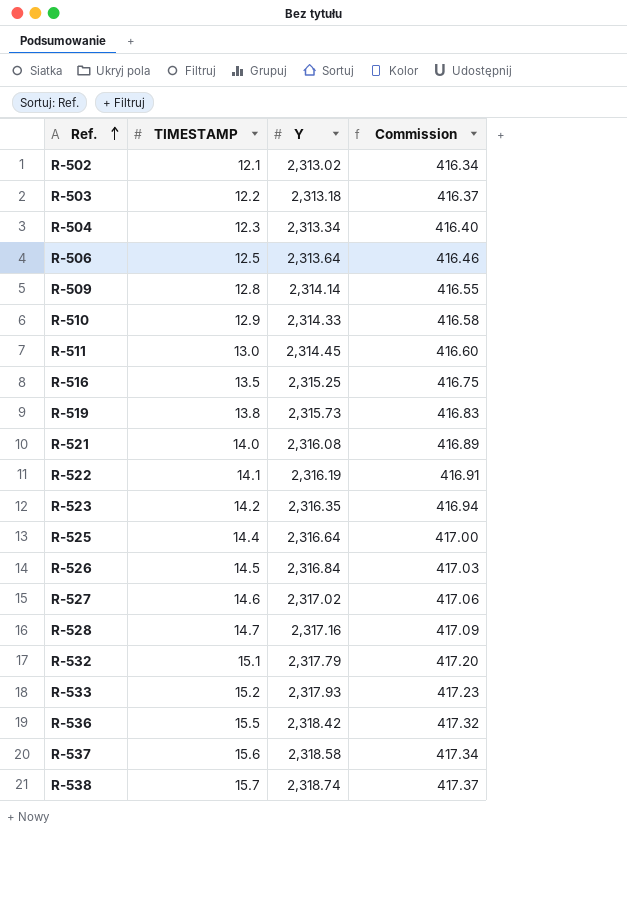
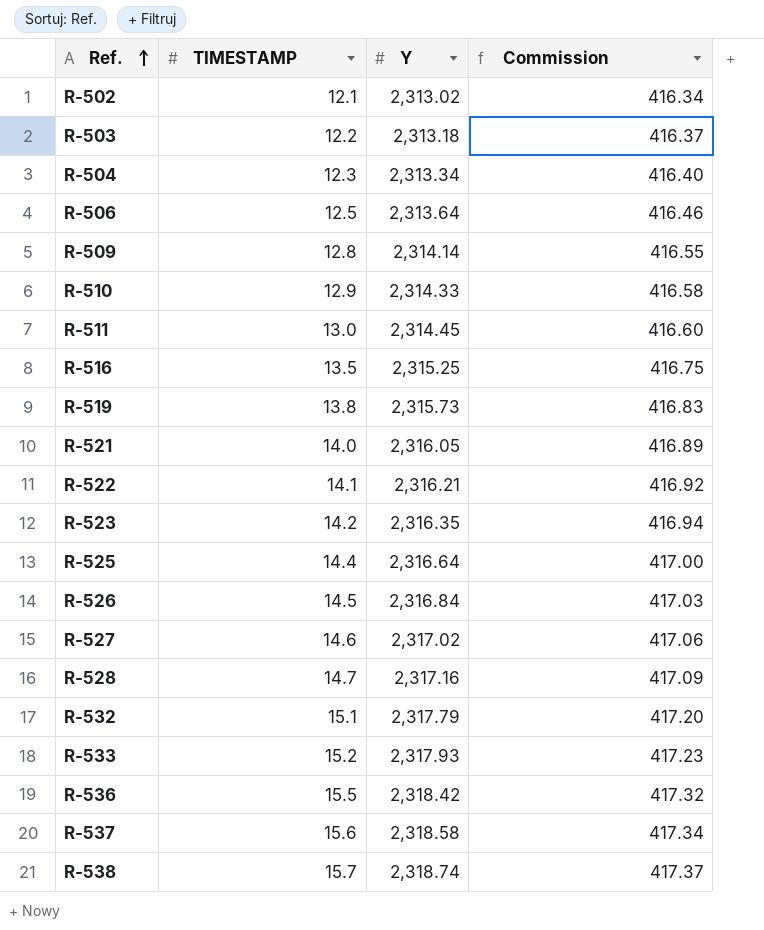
R-521 | Y: 2,316.08 -> 2,316.05
R-522 | Y: 2,316.19 -> 2,316.21
R-522 | Commission: 416.91 -> 416.92

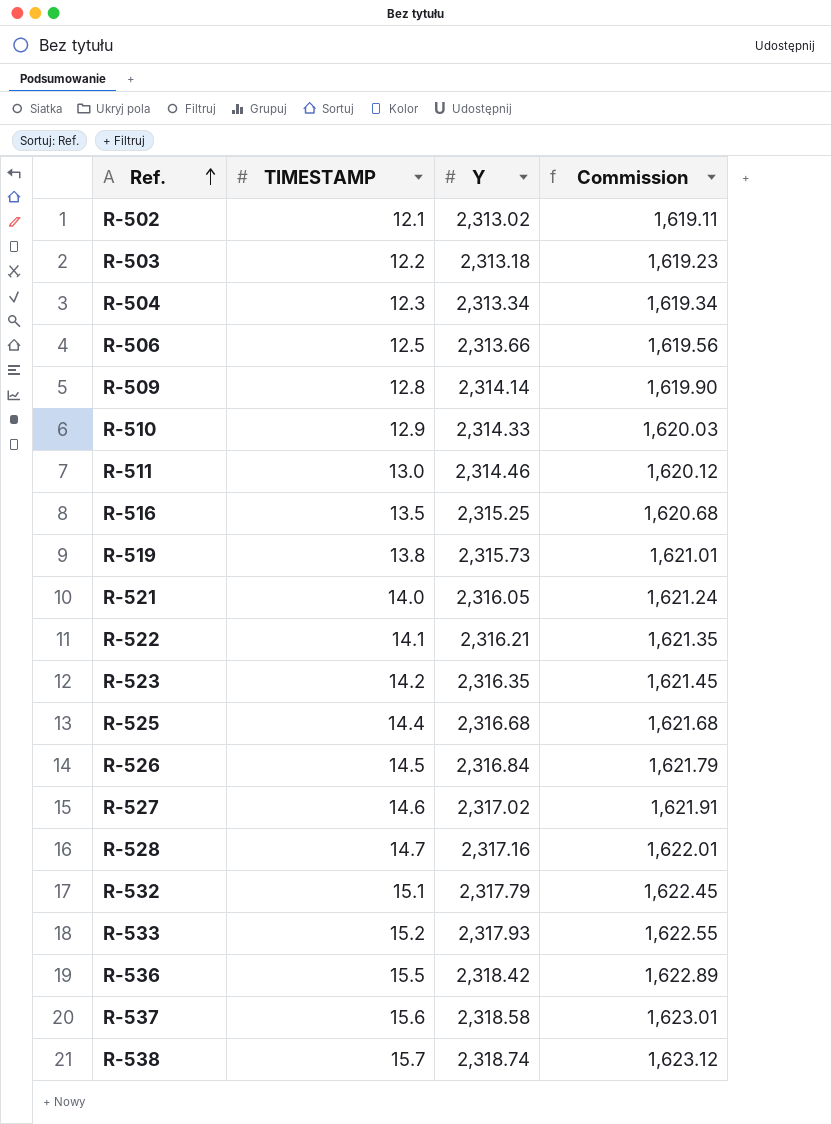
column Commission | formula: [Y] * 0.18 -> [Y] * 0.7
R-506 | Y: 2,313.64 -> 2,313.66
R-511 | Y: 2,314.45 -> 2,314.46
R-525 | Y: 2,316.64 -> 2,316.68

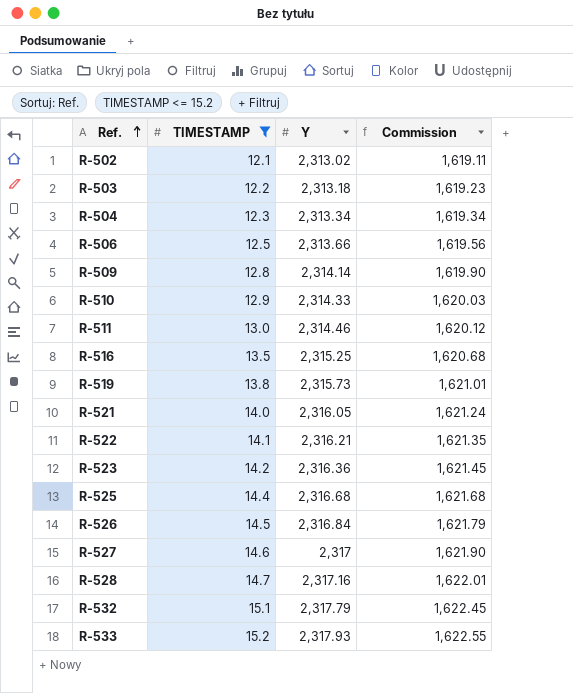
filter: none -> TIMESTAMP <= 15.2
R-523 | Y: 2,316.35 -> 2,316.36
R-527 | Y: 2,317.02 -> 2,317
R-527 | Commission: 1,621.91 -> 1,621.90

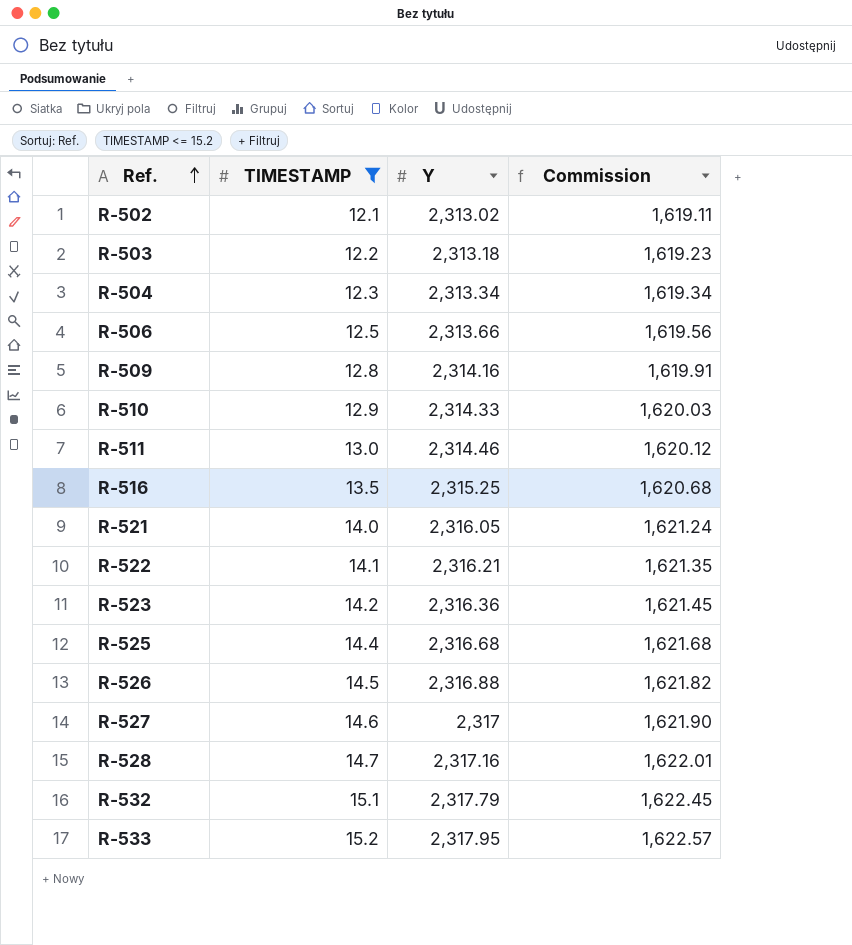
row R-519: 13.8 | 2,315.73 | 1,621.01 -> none
R-509 | Y: 2,314.14 -> 2,314.16
R-509 | Commission: 1,619.90 -> 1,619.91
R-526 | Y: 2,316.84 -> 2,316.88
R-526 | Commission: 1,621.79 -> 1,621.82
R-533 | Y: 2,317.93 -> 2,317.95
R-533 | Commission: 1,622.55 -> 1,622.57

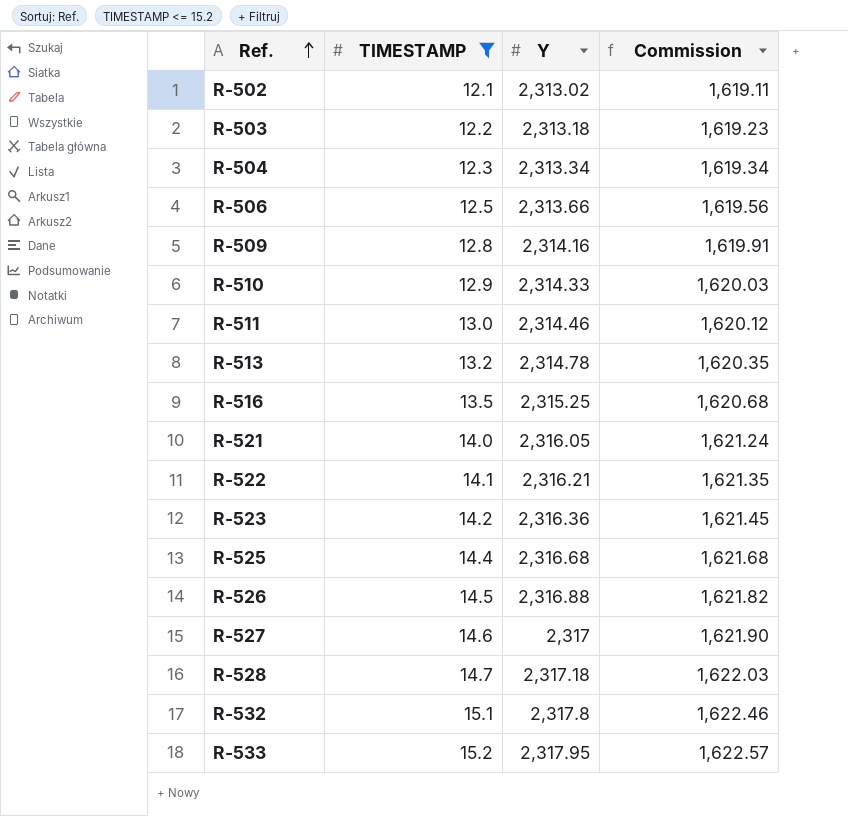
row R-513: none -> 13.2 | 2,314.78 | 1,620.35
R-528 | Y: 2,317.16 -> 2,317.18
R-528 | Commission: 1,622.01 -> 1,622.03
R-532 | Y: 2,317.79 -> 2,317.8
R-532 | Commission: 1,622.45 -> 1,622.46

